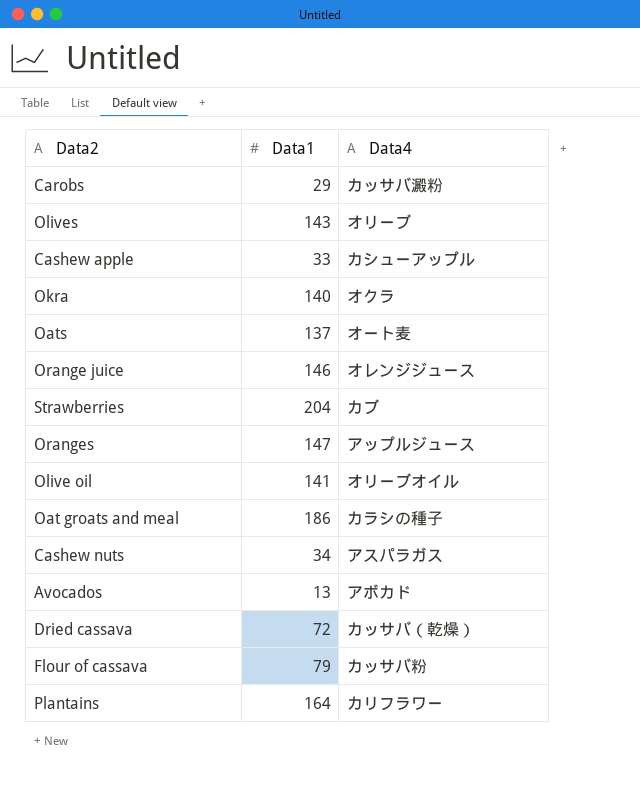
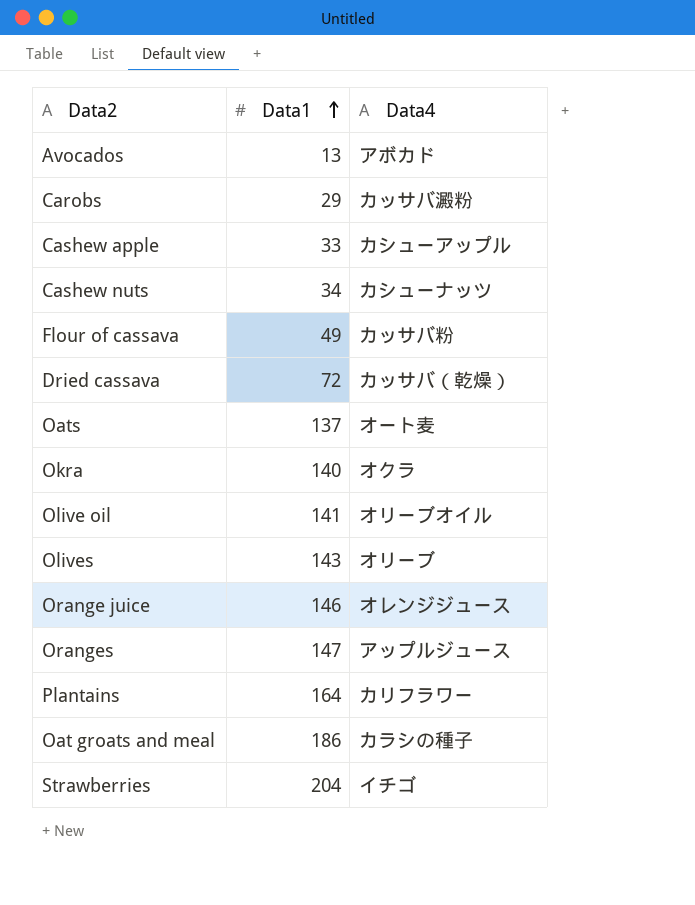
row order: none -> Data1 ascending
Cashew nuts | Data4: アスパラガス -> カシューナッツ
Flour of cassava | Data1: 79 -> 49
Strawberries | Data4: カブ -> イチゴ

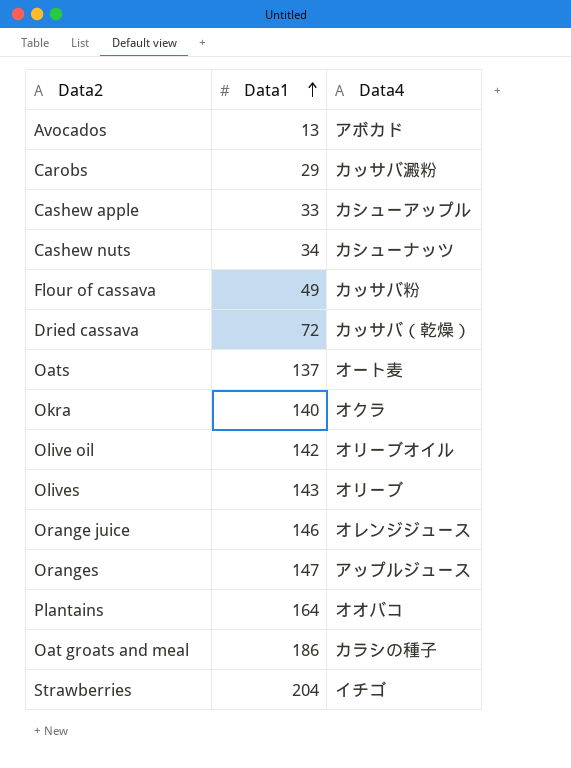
Olive oil | Data1: 141 -> 142
Plantains | Data4: カリフラワー -> オオバコ

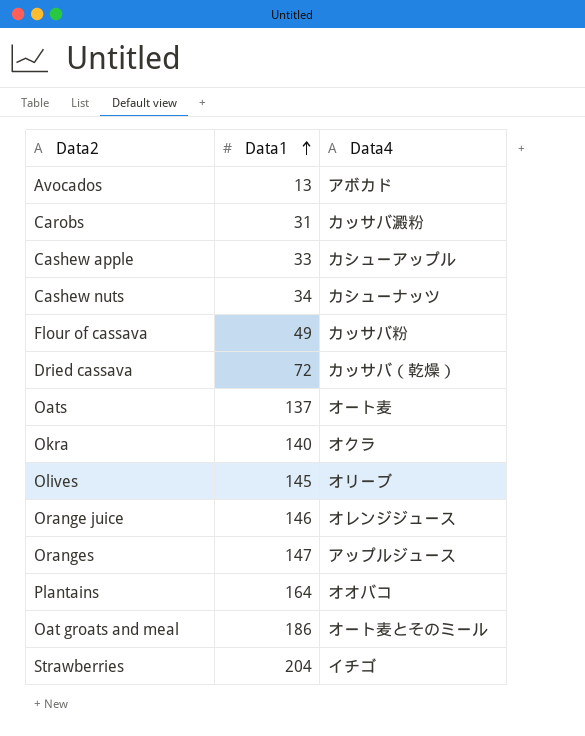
row Olive oil: 142 | オリーブオイル -> none
Carobs | Data1: 29 -> 31
Olives | Data1: 143 -> 145
Oat groats and meal | Data4: カラシの種子 -> オート麦とそのミール

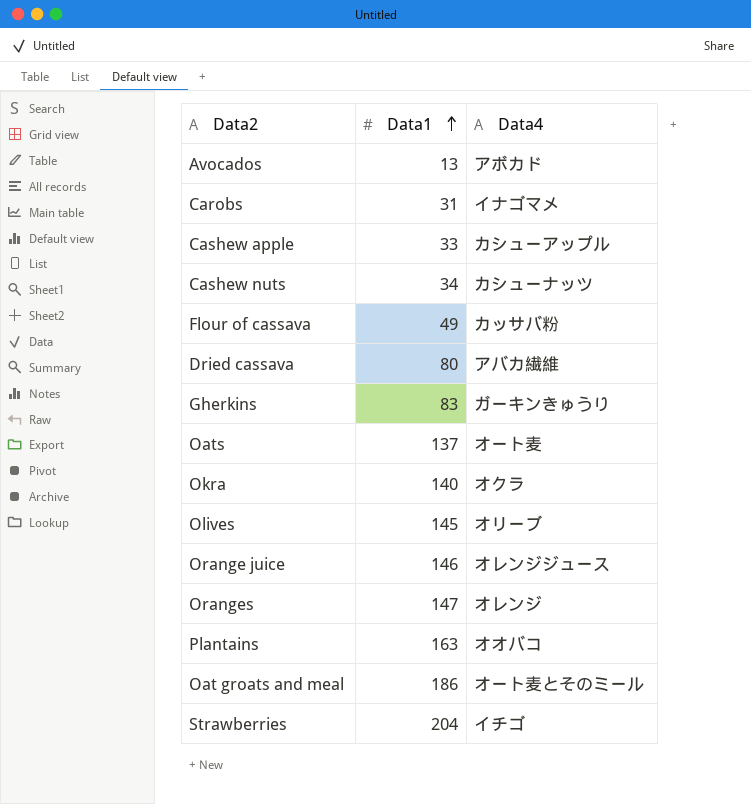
Carobs | Data4: カッサバ澱粉 -> イナゴマメ
Dried cassava | Data1: 72 -> 80
Dried cassava | Data4: カッサバ（乾燥） -> アバカ繊維
row Gherkins: none -> 83 | ガーキンきゅうり
Oranges | Data4: アップルジュース -> オレンジ
Plantains | Data1: 164 -> 163

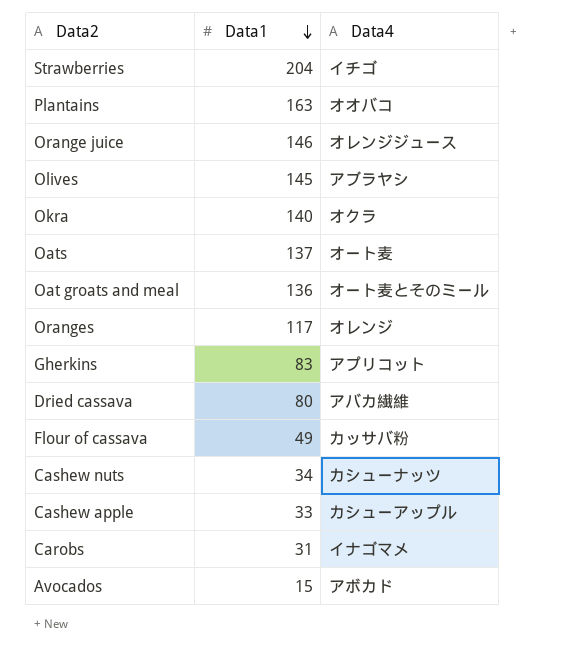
row order: Data1 ascending -> Data1 descending
Olives | Data4: オリーブ -> アブラヤシ
Oat groats and meal | Data1: 186 -> 136
Oranges | Data1: 147 -> 117
Gherkins | Data4: ガーキンきゅうり -> アプリコット
Avocados | Data1: 13 -> 15

